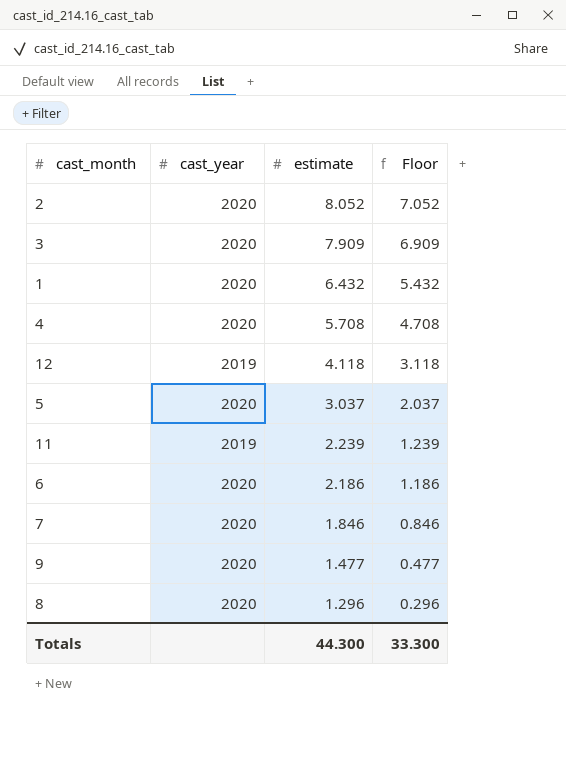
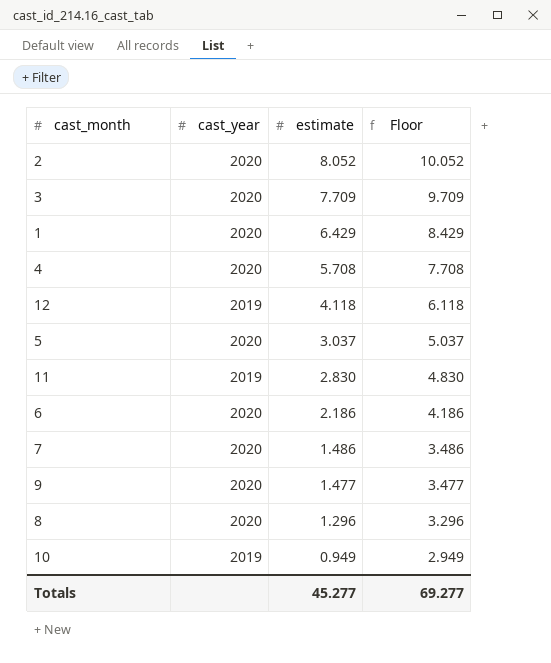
column Floor | formula: [estimate] - 1 -> [estimate] + 2
3 | estimate: 7.909 -> 7.709
1 | estimate: 6.432 -> 6.429
11 | estimate: 2.239 -> 2.830
7 | estimate: 1.846 -> 1.486
row 10: none -> 2019 | 0.949 | 2.949
Totals | estimate: 44.300 -> 45.277
Totals | Floor: 33.300 -> 69.277

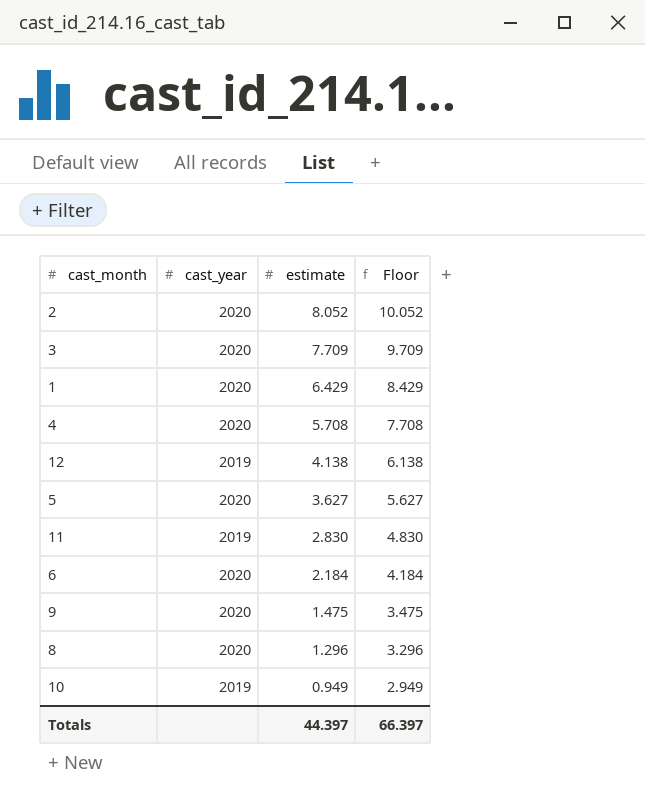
row 7: 2020 | 1.486 | 3.486 -> none
12 | estimate: 4.118 -> 4.138
12 | Floor: 6.118 -> 6.138
5 | estimate: 3.037 -> 3.627
5 | Floor: 5.037 -> 5.627
6 | estimate: 2.186 -> 2.184
6 | Floor: 4.186 -> 4.184
9 | estimate: 1.477 -> 1.475
9 | Floor: 3.477 -> 3.475
Totals | estimate: 45.277 -> 44.397
Totals | Floor: 69.277 -> 66.397

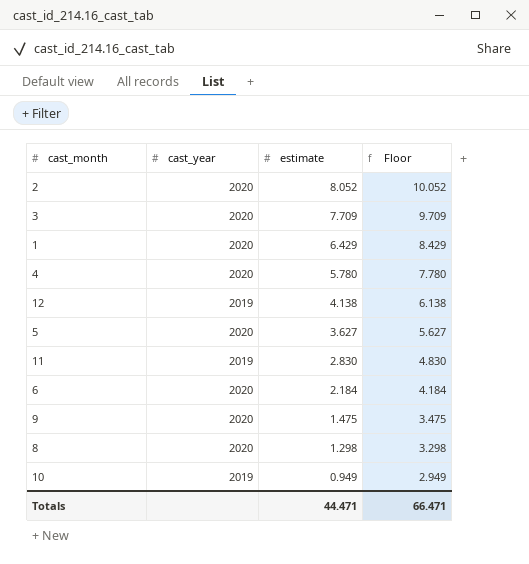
4 | estimate: 5.708 -> 5.780
4 | Floor: 7.708 -> 7.780
8 | estimate: 1.296 -> 1.298
8 | Floor: 3.296 -> 3.298
Totals | estimate: 44.397 -> 44.471
Totals | Floor: 66.397 -> 66.471

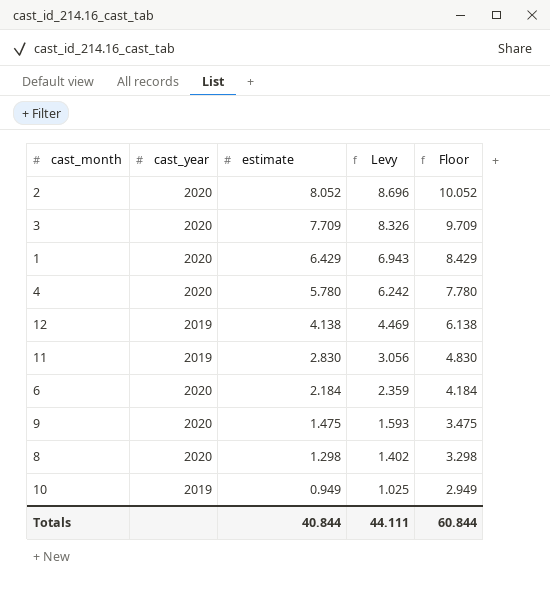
column Levy | formula: none -> [estimate] * 1.08
row 5: 2020 | 3.627 | 5.627 -> none
Totals | estimate: 44.471 -> 40.844
Totals | Floor: 66.471 -> 60.844

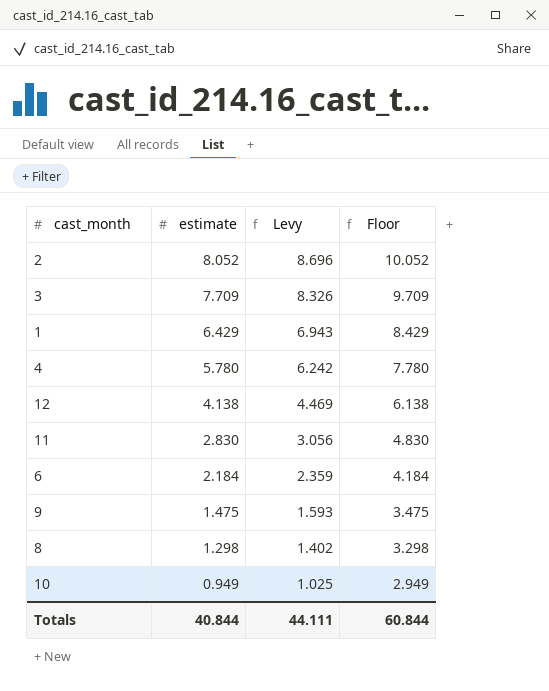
column cast_year | position: 2 -> none

